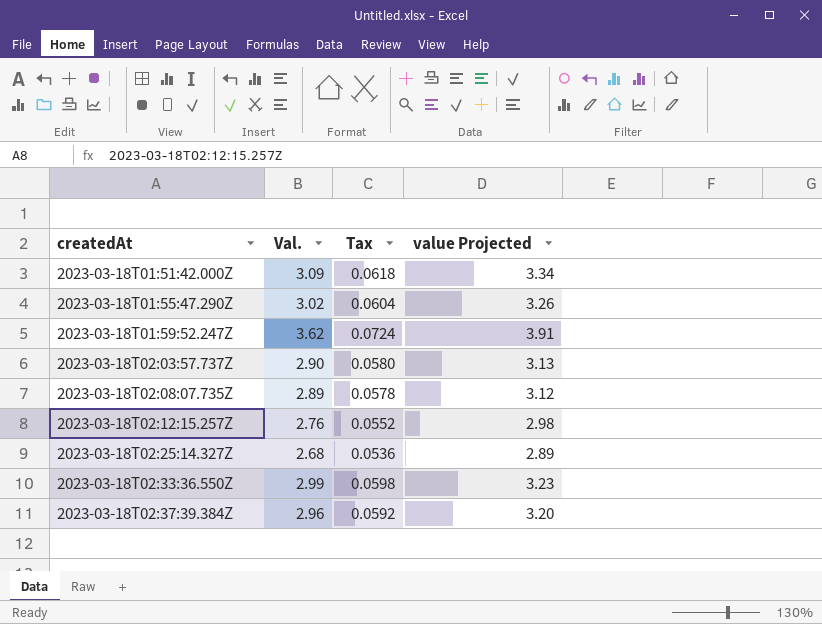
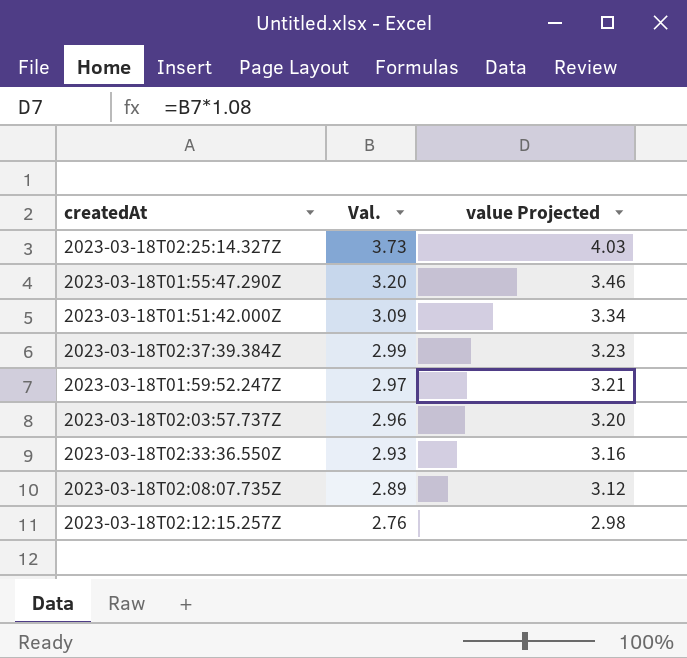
row order: createdAt ascending -> Val. descending
column Tax | formula: [Val.] * 0.02 -> none
2023-03-18T02:25:14.327Z | Val.: 2.68 -> 3.73
2023-03-18T02:25:14.327Z | value Projected: 2.89 -> 4.03
2023-03-18T01:55:47.290Z | Val.: 3.02 -> 3.20
2023-03-18T01:55:47.290Z | value Projected: 3.26 -> 3.46
2023-03-18T02:37:39.384Z | Val.: 2.96 -> 2.99
2023-03-18T02:37:39.384Z | value Projected: 3.20 -> 3.23
2023-03-18T01:59:52.247Z | Val.: 3.62 -> 2.97
2023-03-18T01:59:52.247Z | value Projected: 3.91 -> 3.21
2023-03-18T02:03:57.737Z | Val.: 2.90 -> 2.96
2023-03-18T02:03:57.737Z | value Projected: 3.13 -> 3.20
2023-03-18T02:33:36.550Z | Val.: 2.99 -> 2.93
2023-03-18T02:33:36.550Z | value Projected: 3.23 -> 3.16

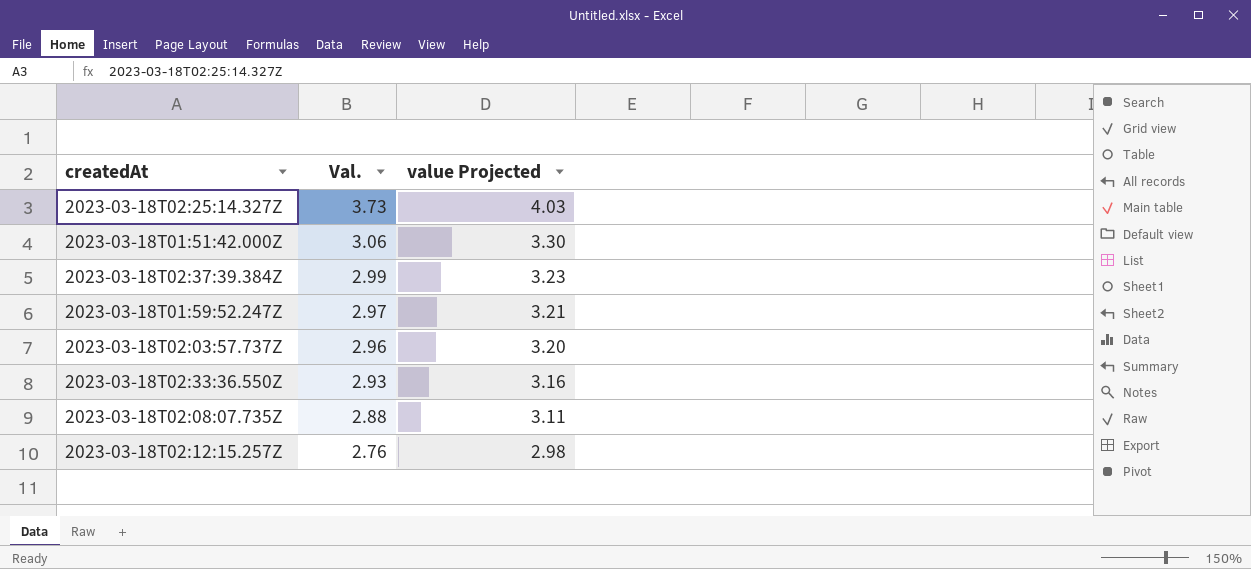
row 2023-03-18T01:55:47.290Z: 3.20 | 3.46 -> none
2023-03-18T01:51:42.000Z | Val.: 3.09 -> 3.06
2023-03-18T01:51:42.000Z | value Projected: 3.34 -> 3.30
2023-03-18T02:08:07.735Z | Val.: 2.89 -> 2.88
2023-03-18T02:08:07.735Z | value Projected: 3.12 -> 3.11

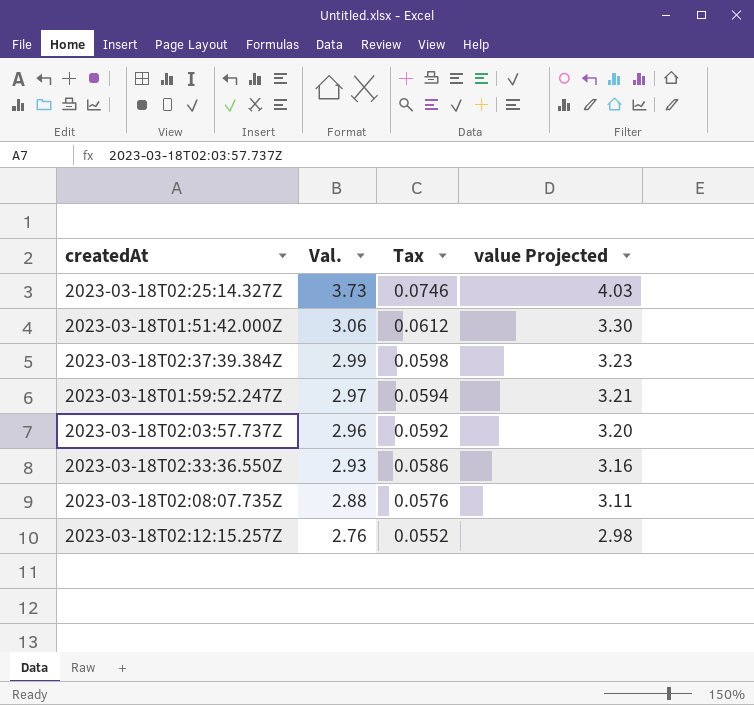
column Tax | formula: none -> [Val.] * 0.02

